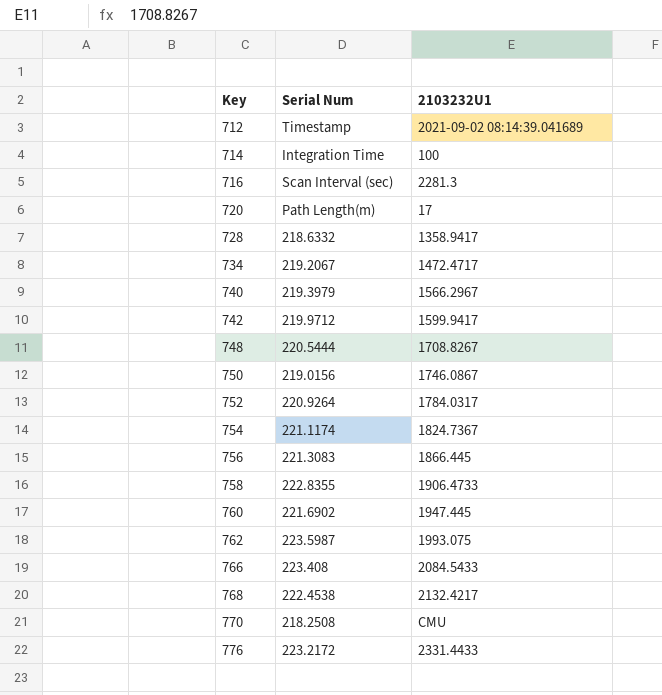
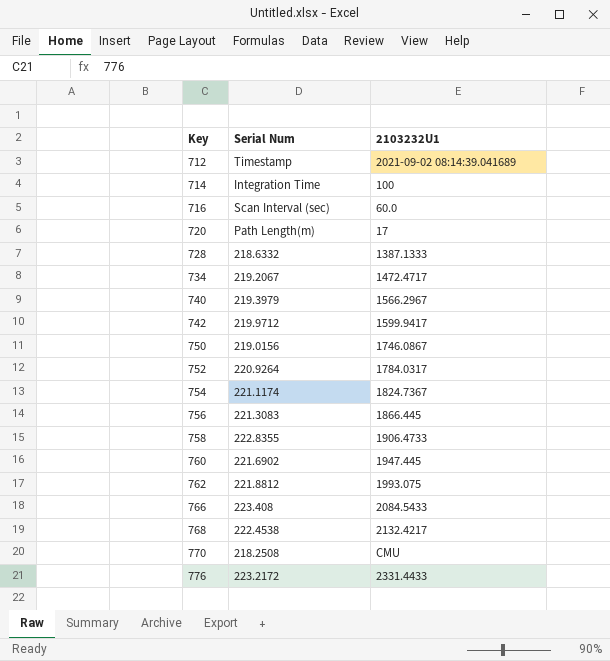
row 748: 220.5444 | 1708.8267 -> none
716 | 2103232U1: 2281.3 -> 60.0
728 | 2103232U1: 1358.9417 -> 1387.1333
762 | Serial Num: 223.5987 -> 221.8812

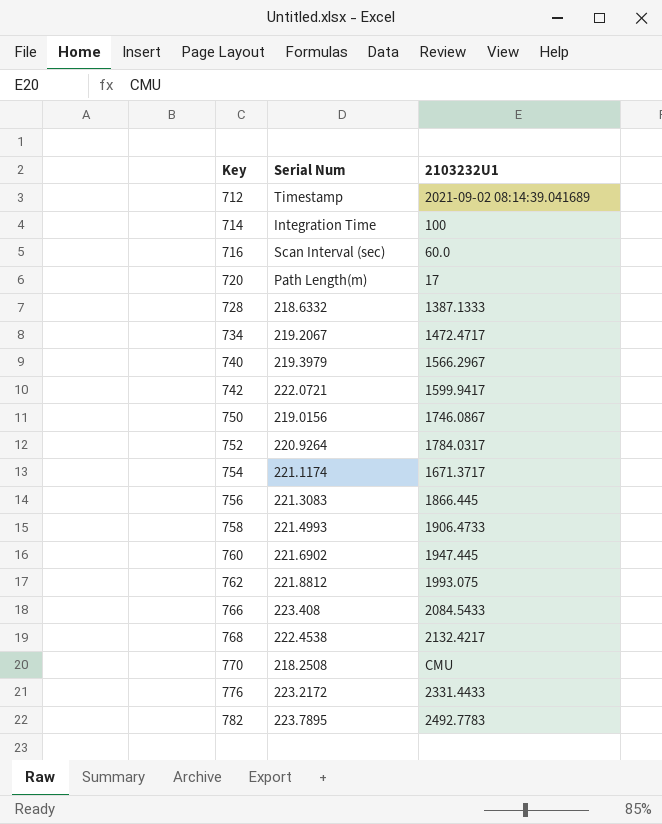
742 | Serial Num: 219.9712 -> 222.0721
754 | 2103232U1: 1824.7367 -> 1671.3717
758 | Serial Num: 222.8355 -> 221.4993
row 782: none -> 223.7895 | 2492.7783

